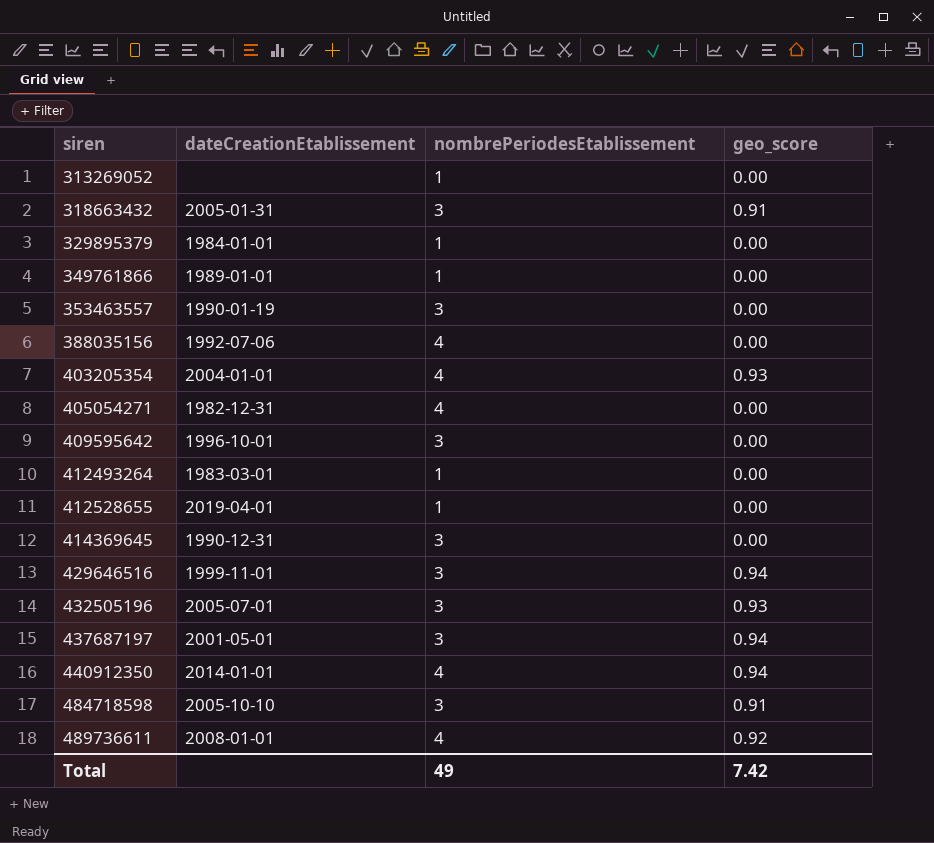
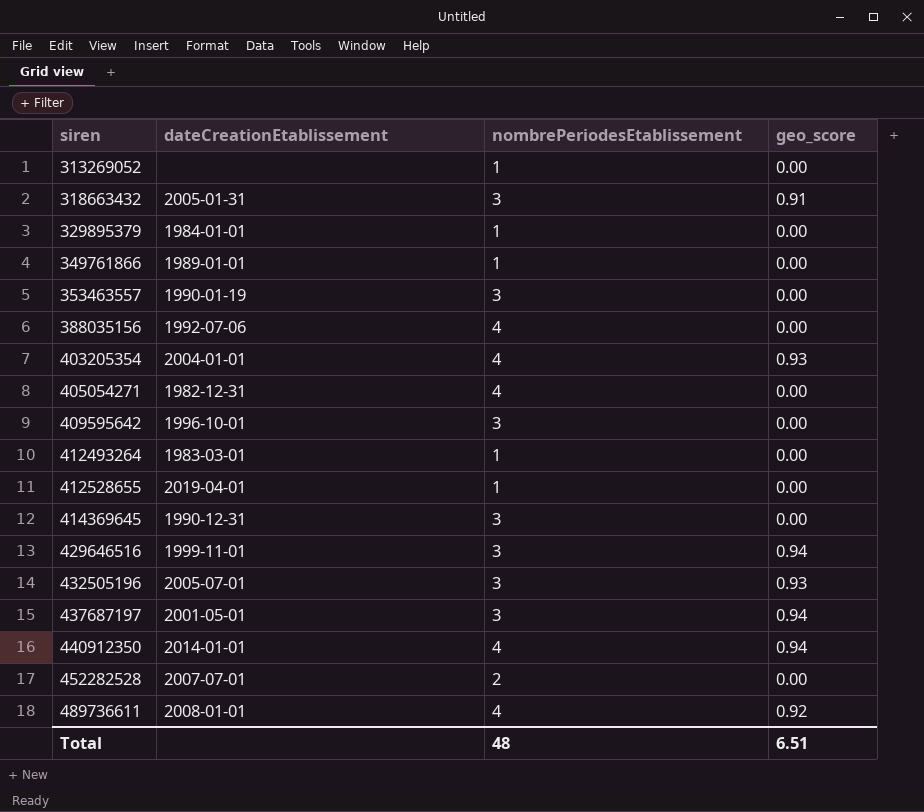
row 484718598: 2005-10-10 | 3 | 0.91 -> none
row 452282528: none -> 2007-07-01 | 2 | 0.00
Total | nombrePeriodesEtablissement: 49 -> 48
Total | geo_score: 7.42 -> 6.51

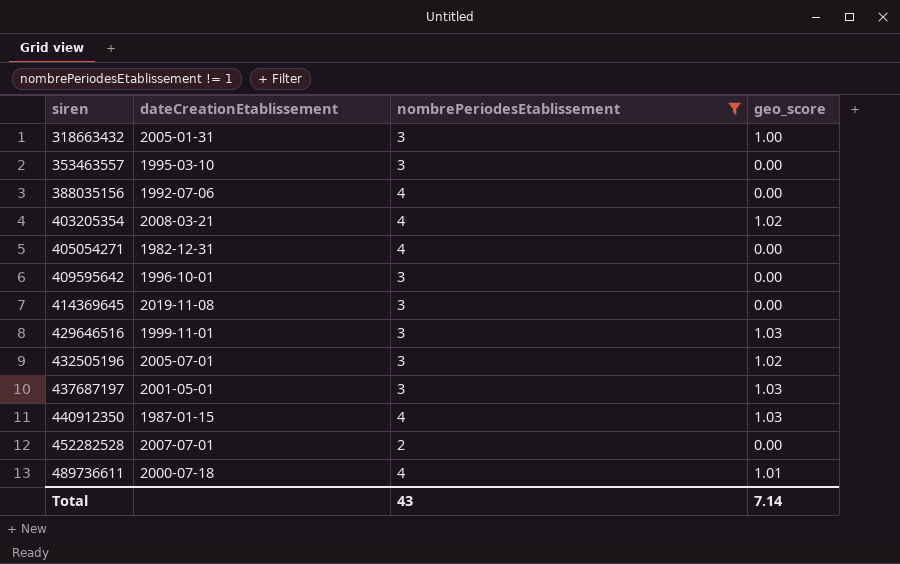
filter: none -> nombrePeriodesEtablissement != 1
318663432 | geo_score: 0.91 -> 1.00
353463557 | dateCreationEtablissement: 1990-01-19 -> 1995-03-10
403205354 | dateCreationEtablissement: 2004-01-01 -> 2008-03-21
403205354 | geo_score: 0.93 -> 1.02
414369645 | dateCreationEtablissement: 1990-12-31 -> 2019-11-08
429646516 | geo_score: 0.94 -> 1.03
432505196 | geo_score: 0.93 -> 1.02
437687197 | geo_score: 0.94 -> 1.03
440912350 | dateCreationEtablissement: 2014-01-01 -> 1987-01-15
440912350 | geo_score: 0.94 -> 1.03
489736611 | dateCreationEtablissement: 2008-01-01 -> 2000-07-18
489736611 | geo_score: 0.92 -> 1.01
Total | nombrePeriodesEtablissement: 48 -> 43
Total | geo_score: 6.51 -> 7.14

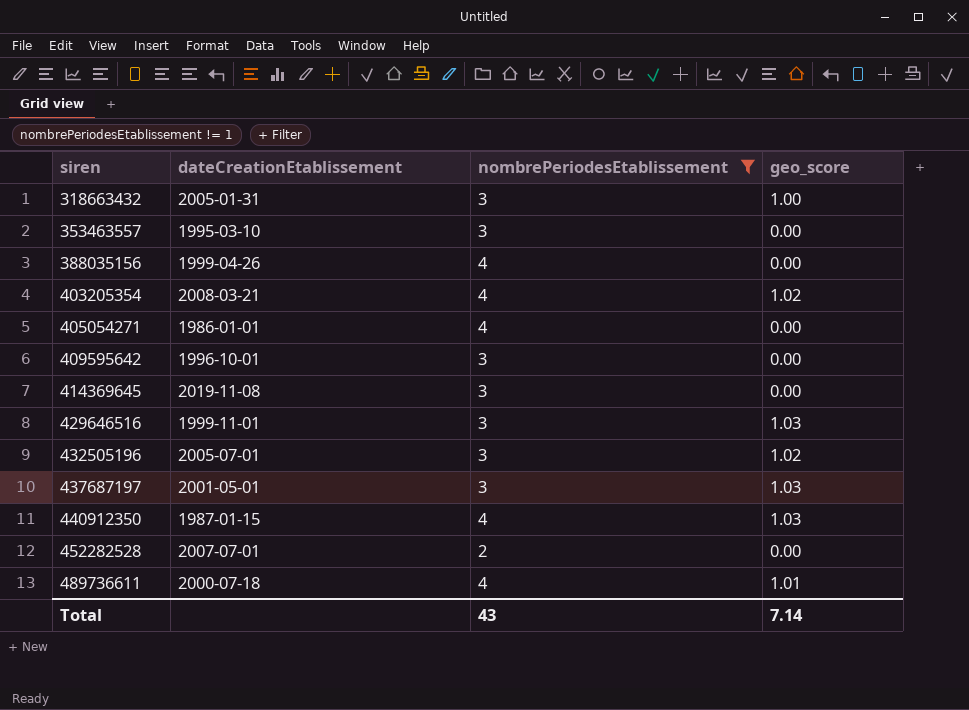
388035156 | dateCreationEtablissement: 1992-07-06 -> 1999-04-26
405054271 | dateCreationEtablissement: 1982-12-31 -> 1986-01-01

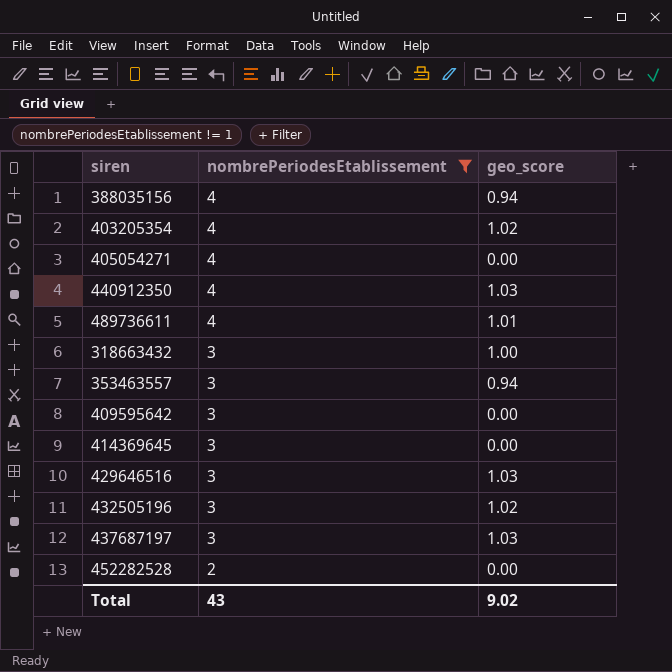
row order: siren ascending -> nombrePeriodesEtablissement descending
column dateCreationEtablissement | position: 2 -> none
388035156 | geo_score: 0.00 -> 0.94
353463557 | geo_score: 0.00 -> 0.94
Total | geo_score: 7.14 -> 9.02

